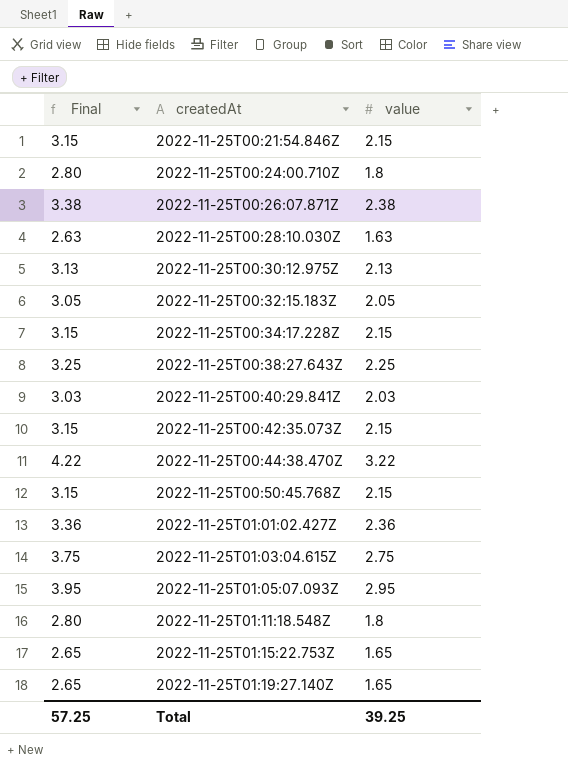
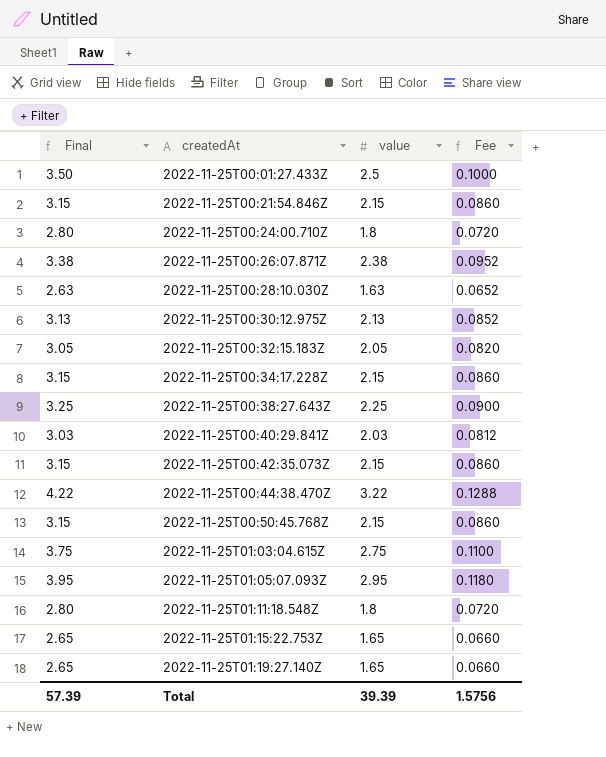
column Fee | formula: none -> [value] * 0.04
row 2022-11-25T01:01:02.427Z: 3.36 | 2.36 -> none
row 2022-11-25T00:01:27.433Z: none -> 3.50 | 2.5 | 0.1000
Total | Final: 57.25 -> 57.39
Total | value: 39.25 -> 39.39

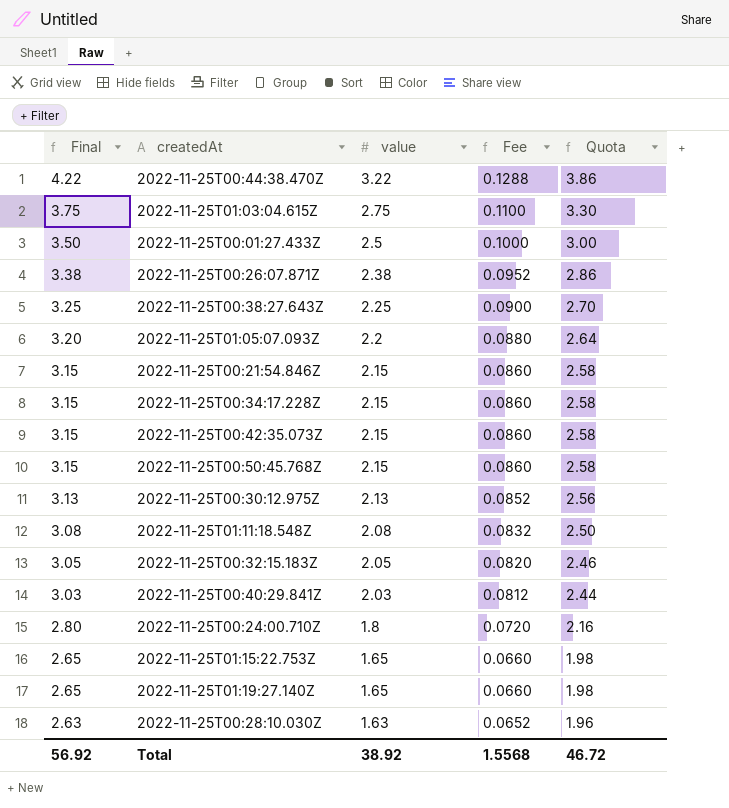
row order: createdAt ascending -> Final descending
column Quota | formula: none -> [value] * 1.2
2022-11-25T01:05:07.093Z | Final: 3.95 -> 3.20
2022-11-25T01:05:07.093Z | value: 2.95 -> 2.2
2022-11-25T01:05:07.093Z | Fee: 0.1180 -> 0.0880
2022-11-25T01:11:18.548Z | Final: 2.80 -> 3.08
2022-11-25T01:11:18.548Z | value: 1.8 -> 2.08
2022-11-25T01:11:18.548Z | Fee: 0.0720 -> 0.0832
Total | Final: 57.39 -> 56.92
Total | value: 39.39 -> 38.92
Total | Fee: 1.5756 -> 1.5568

